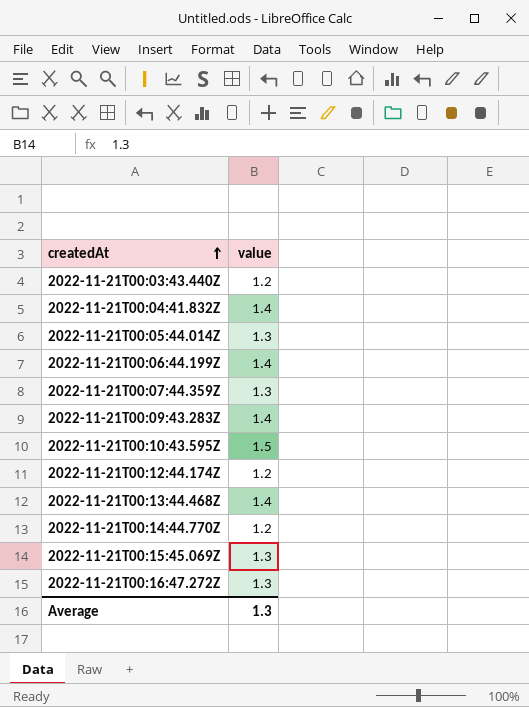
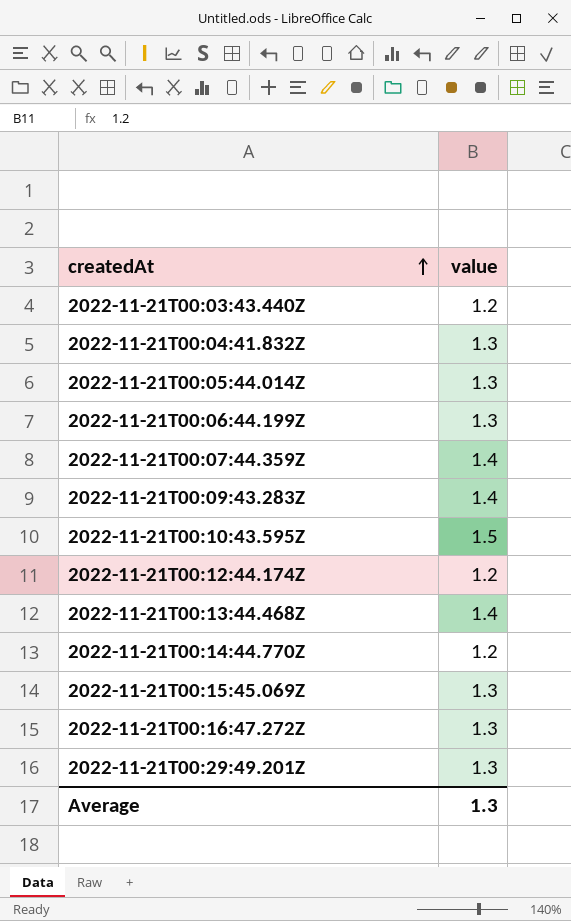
2022-11-21T00:04:41.832Z | value: 1.4 -> 1.3
2022-11-21T00:06:44.199Z | value: 1.4 -> 1.3
2022-11-21T00:07:44.359Z | value: 1.3 -> 1.4
row 2022-11-21T00:29:49.201Z: none -> 1.3

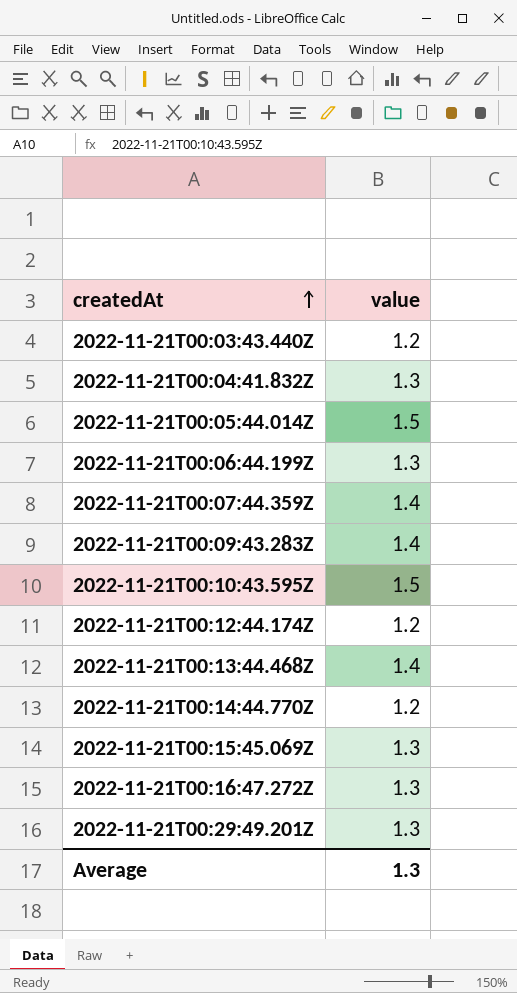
2022-11-21T00:05:44.014Z | value: 1.3 -> 1.5

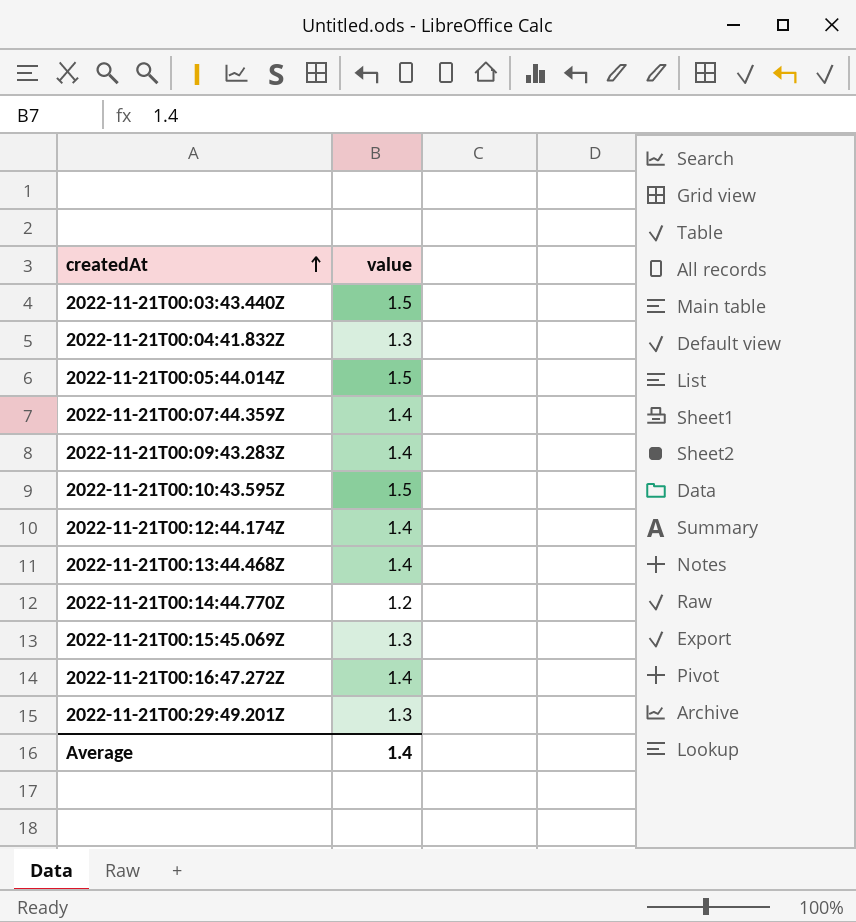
row 2022-11-21T00:06:44.199Z: 1.3 -> none
2022-11-21T00:03:43.440Z | value: 1.2 -> 1.5
2022-11-21T00:12:44.174Z | value: 1.2 -> 1.4
2022-11-21T00:16:47.272Z | value: 1.3 -> 1.4
Average | value: 1.3 -> 1.4

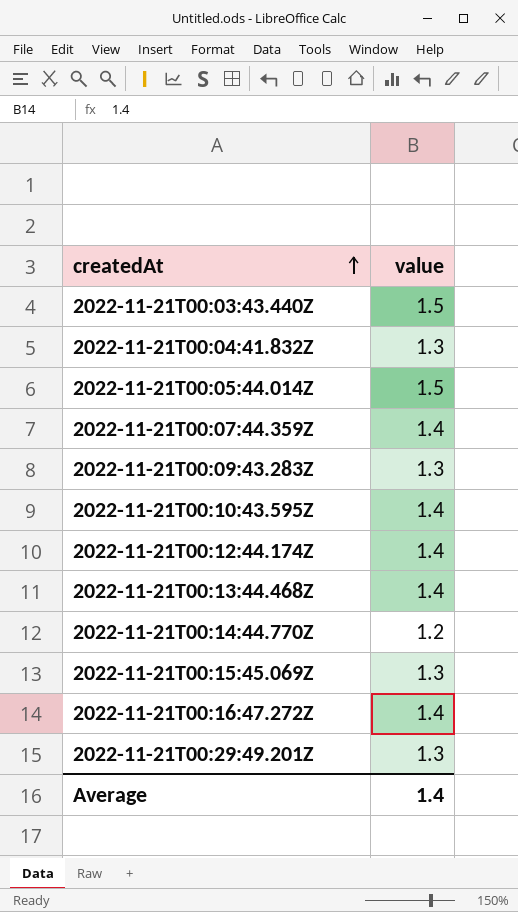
2022-11-21T00:09:43.283Z | value: 1.4 -> 1.3
2022-11-21T00:10:43.595Z | value: 1.5 -> 1.4

